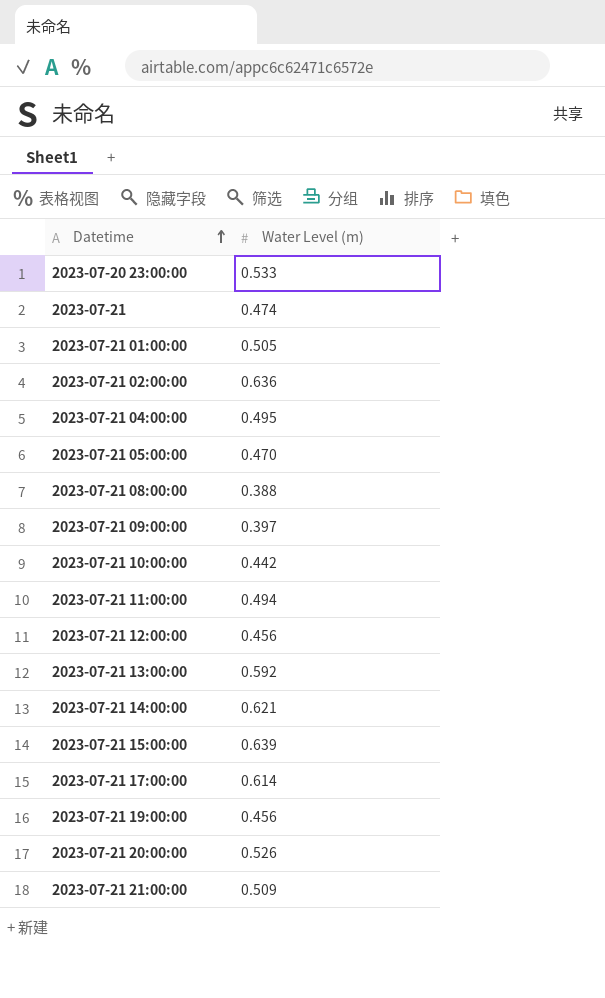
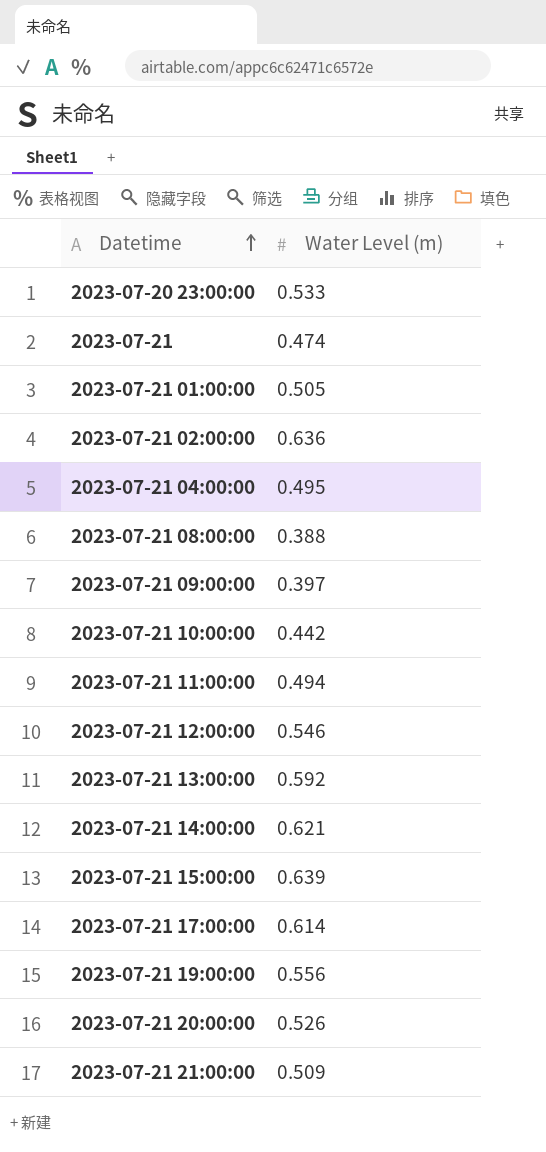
row 2023-07-21 05:00:00: 0.470 -> none
2023-07-21 12:00:00 | Water Level (m): 0.456 -> 0.546
2023-07-21 19:00:00 | Water Level (m): 0.456 -> 0.556

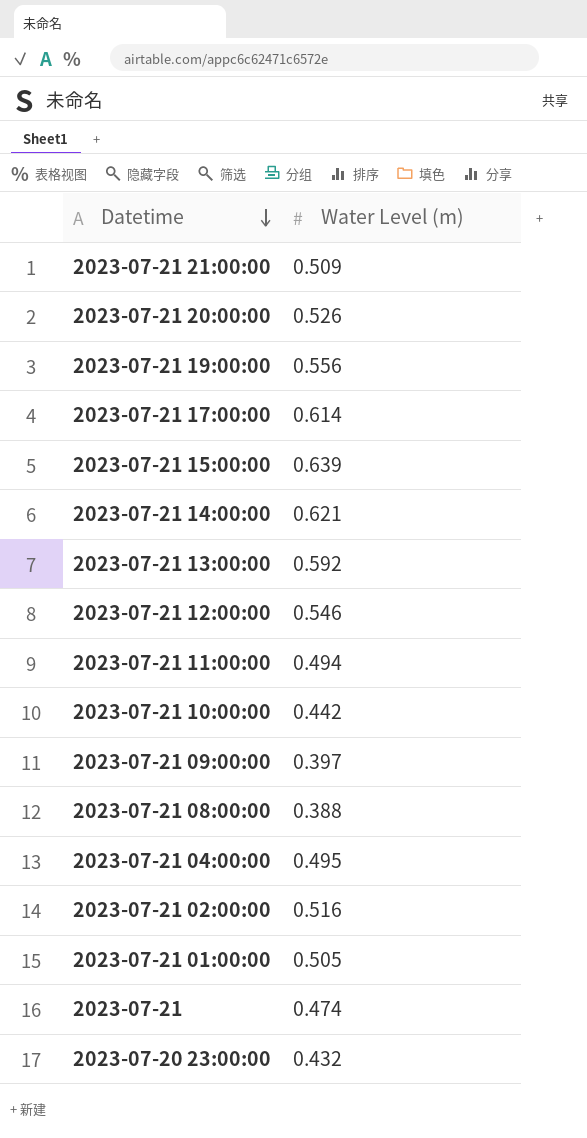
row order: Datetime ascending -> Datetime descending
2023-07-21 02:00:00 | Water Level (m): 0.636 -> 0.516
2023-07-20 23:00:00 | Water Level (m): 0.533 -> 0.432

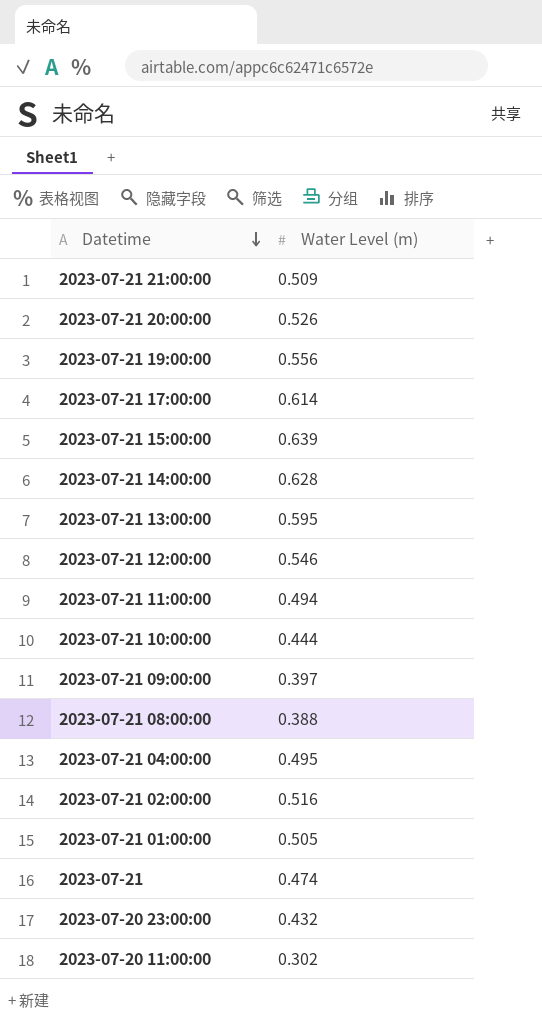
2023-07-21 14:00:00 | Water Level (m): 0.621 -> 0.628
2023-07-21 13:00:00 | Water Level (m): 0.592 -> 0.595
2023-07-21 10:00:00 | Water Level (m): 0.442 -> 0.444
row 2023-07-20 11:00:00: none -> 0.302

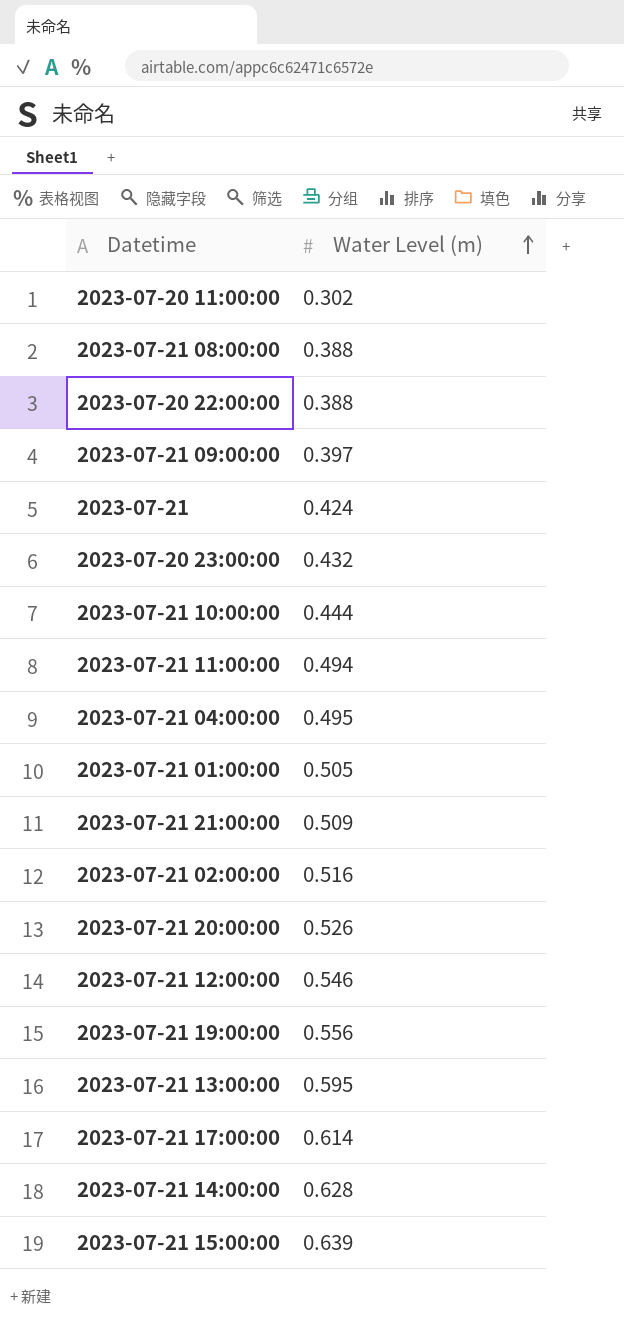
row order: Datetime descending -> Water Level (m) ascending
row 2023-07-20 22:00:00: none -> 0.388
2023-07-21 | Water Level (m): 0.474 -> 0.424

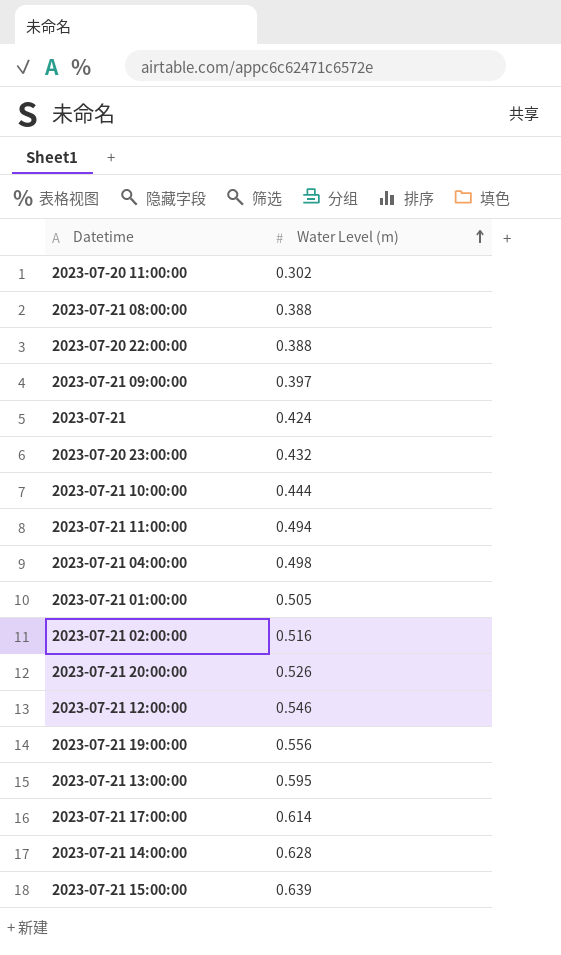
row 2023-07-21 21:00:00: 0.509 -> none
2023-07-21 04:00:00 | Water Level (m): 0.495 -> 0.498

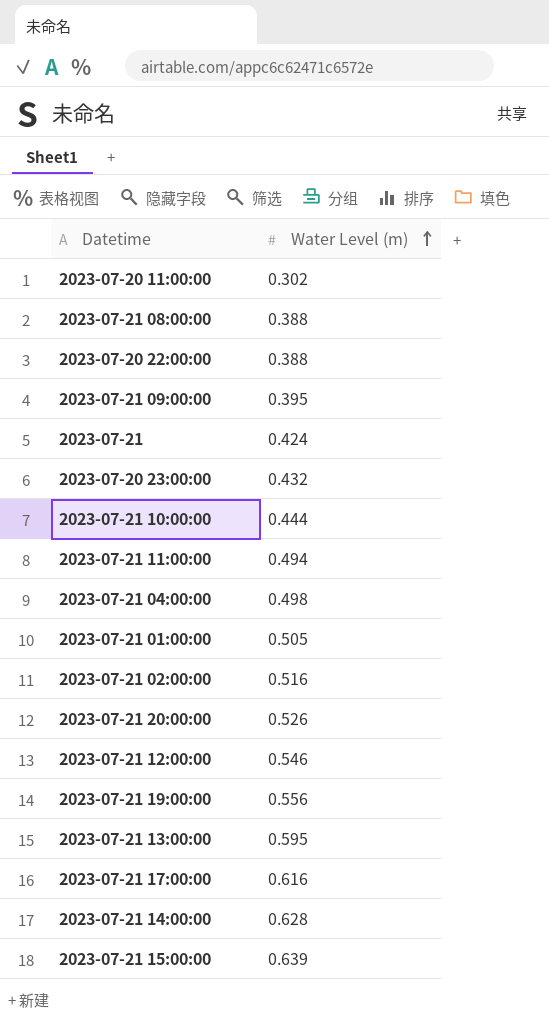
2023-07-21 09:00:00 | Water Level (m): 0.397 -> 0.395
2023-07-21 17:00:00 | Water Level (m): 0.614 -> 0.616

